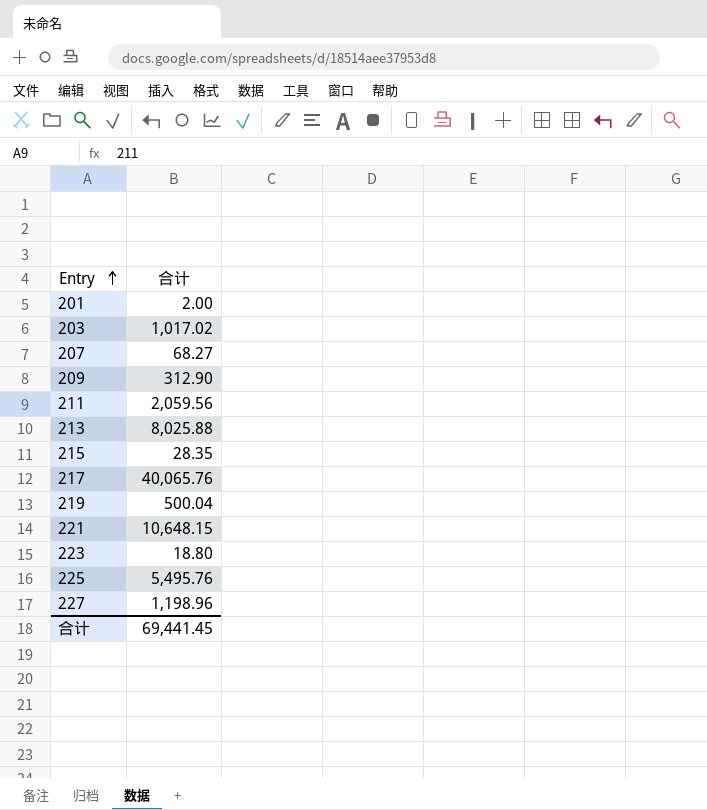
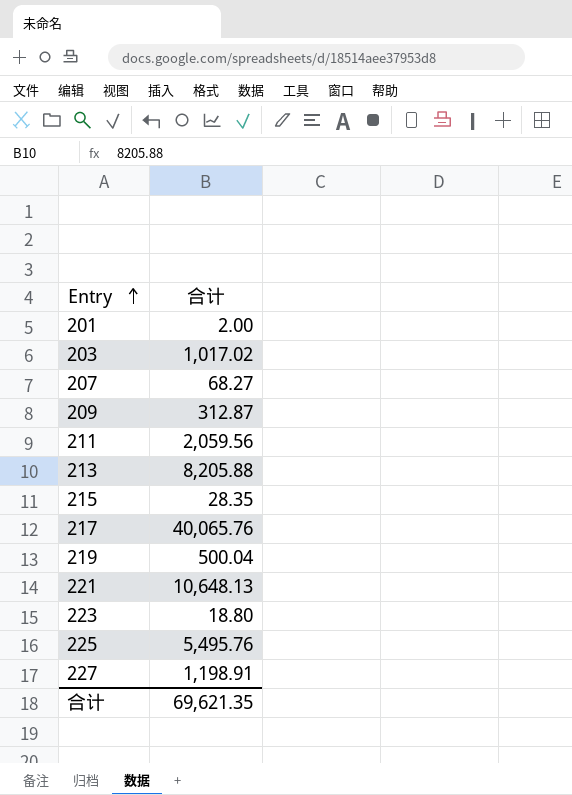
209 | 合计: 312.90 -> 312.87
213 | 合计: 8,025.88 -> 8,205.88
221 | 合计: 10,648.15 -> 10,648.13
227 | 合计: 1,198.96 -> 1,198.91
合计 | 合计: 69,441.45 -> 69,621.35

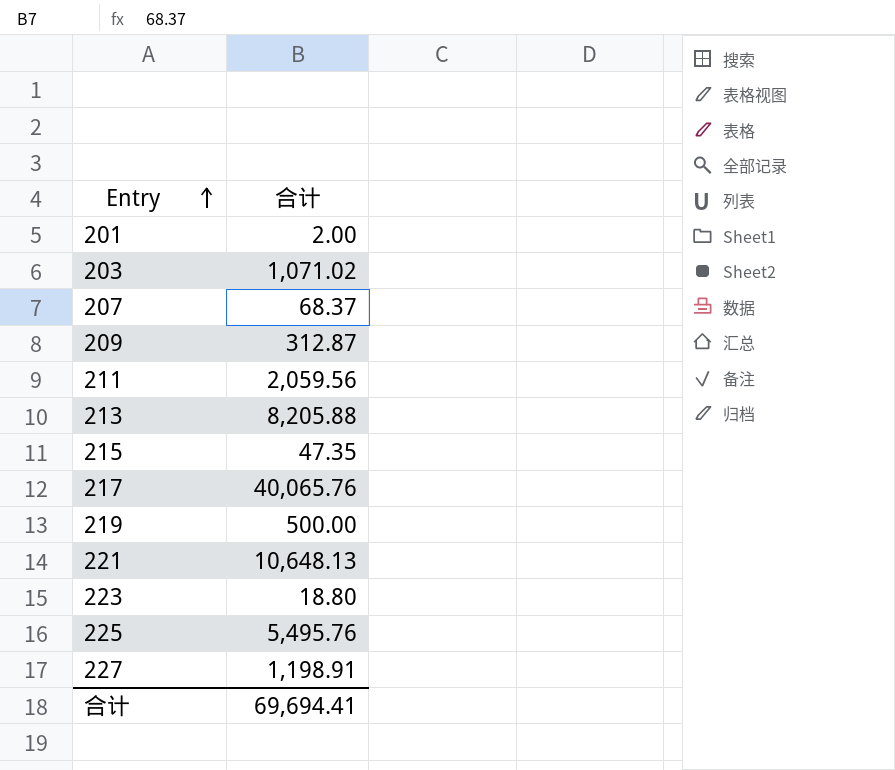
203 | 合计: 1,017.02 -> 1,071.02
207 | 合计: 68.27 -> 68.37
215 | 合计: 28.35 -> 47.35
219 | 合计: 500.04 -> 500.00
合计 | 合计: 69,621.35 -> 69,694.41

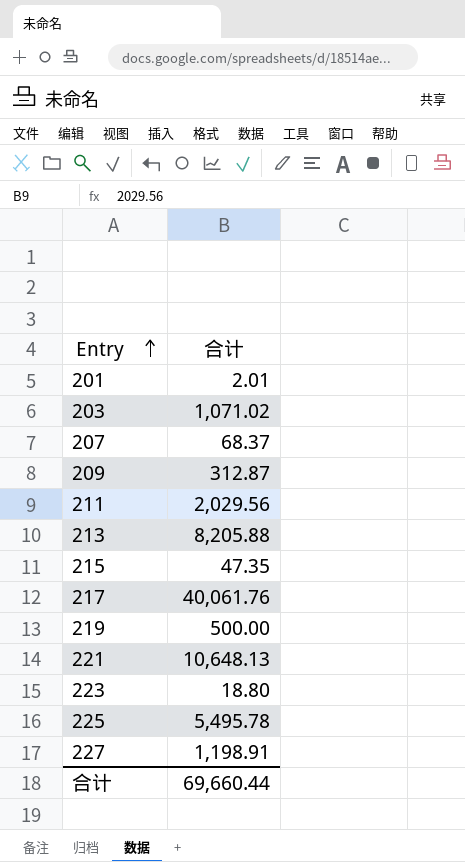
201 | 合计: 2.00 -> 2.01
211 | 合计: 2,059.56 -> 2,029.56
217 | 合计: 40,065.76 -> 40,061.76
225 | 合计: 5,495.76 -> 5,495.78
合计 | 合计: 69,694.41 -> 69,660.44

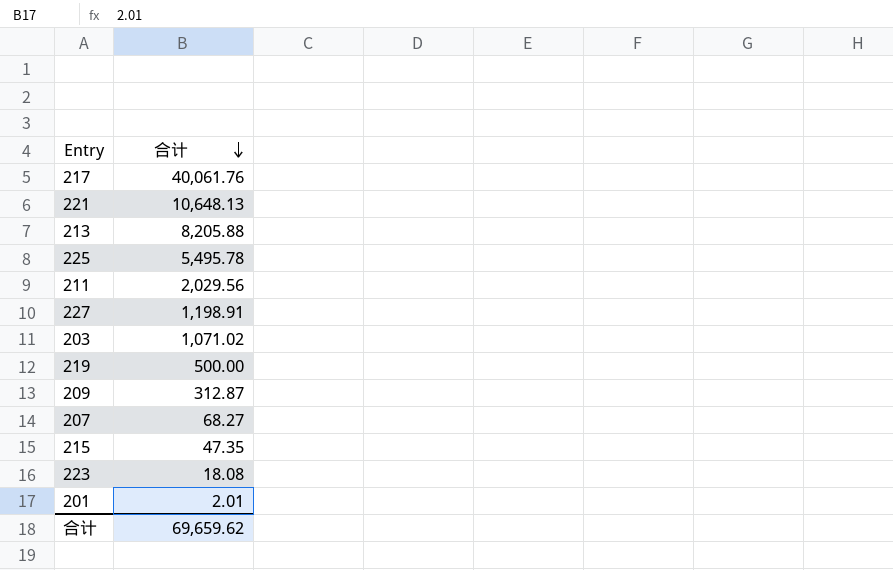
row order: Entry ascending -> 合计 descending
207 | 合计: 68.37 -> 68.27
223 | 合计: 18.80 -> 18.08
合计 | 合计: 69,660.44 -> 69,659.62

